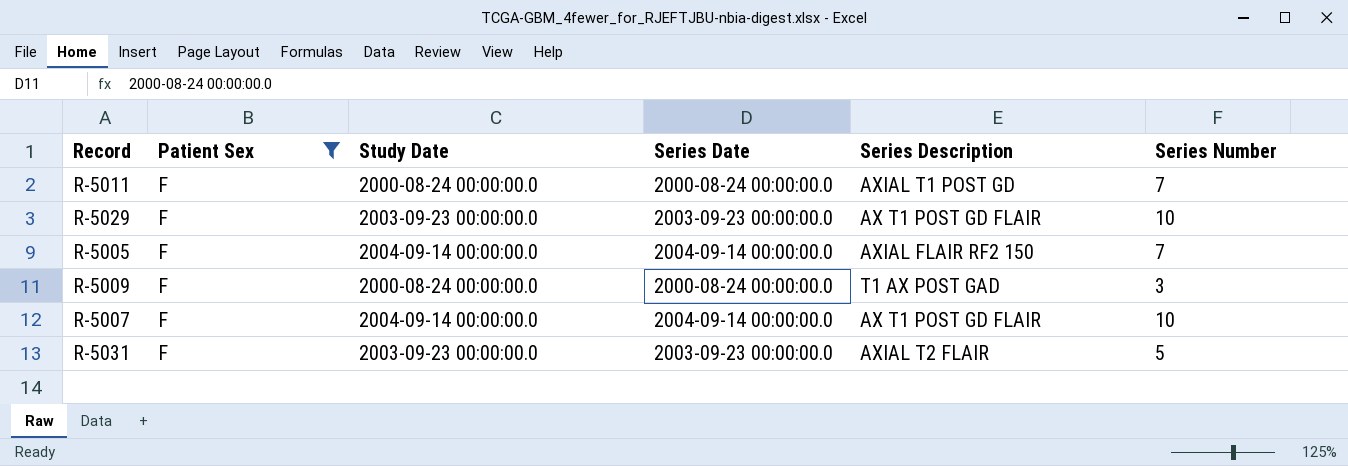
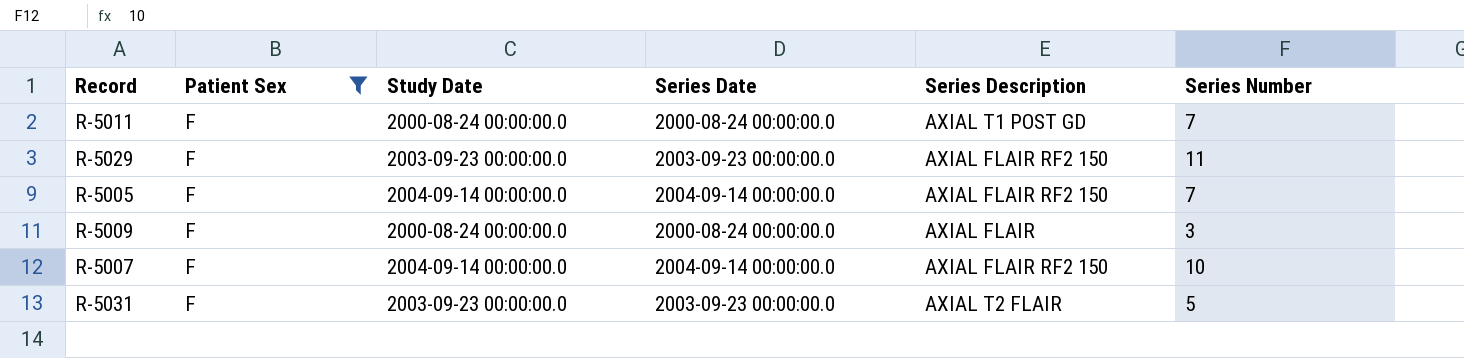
R-5029 | Series Description: AX T1 POST GD FLAIR -> AXIAL FLAIR RF2 150
R-5029 | Series Number: 10 -> 11
R-5009 | Series Description: T1 AX POST GAD -> AXIAL FLAIR
R-5007 | Series Description: AX T1 POST GD FLAIR -> AXIAL FLAIR RF2 150

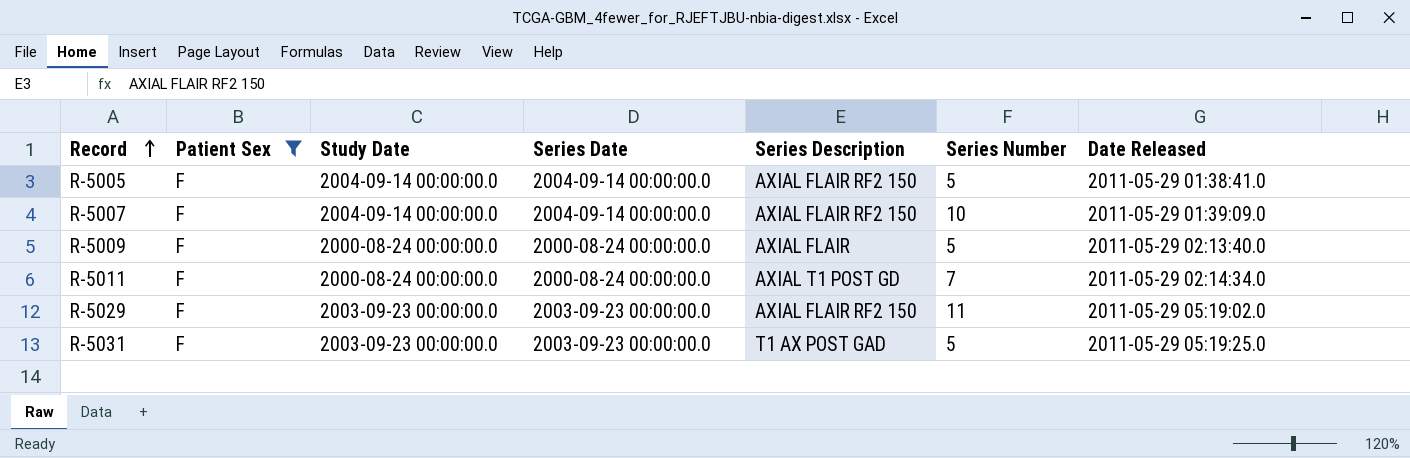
row order: none -> Record ascending
column Date Released | position: none -> 7
R-5005 | Series Number: 7 -> 5
R-5009 | Series Number: 3 -> 5
R-5031 | Series Description: AXIAL T2 FLAIR -> T1 AX POST GAD

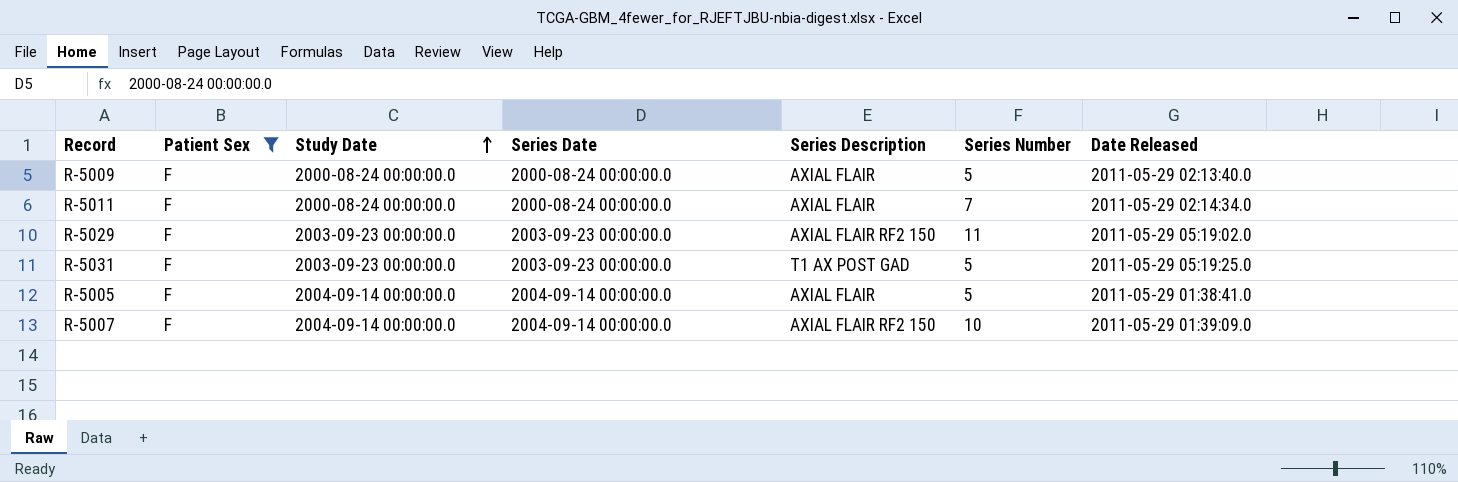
row order: Record ascending -> Study Date ascending
R-5011 | Series Description: AXIAL T1 POST GD -> AXIAL FLAIR
R-5005 | Series Description: AXIAL FLAIR RF2 150 -> AXIAL FLAIR

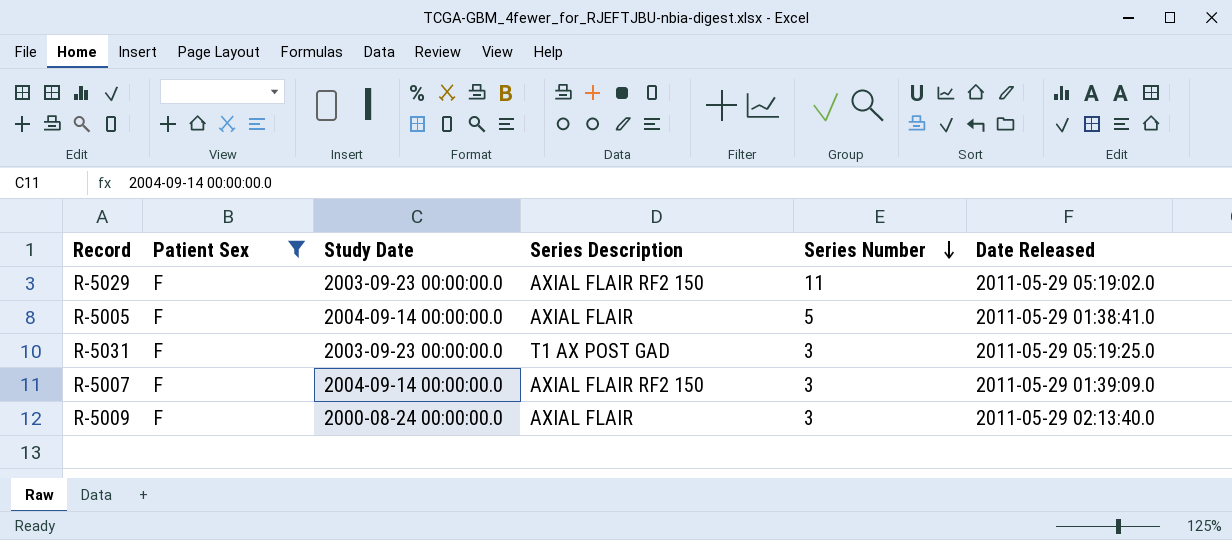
row order: Study Date ascending -> Series Number descending
column Series Date | position: 4 -> none
row R-5011: F | 2000-08-24 00:00:00.0 | 2000-08-24 00:00:00.0 | AXIAL FLAIR | 7 | 2011-05-29 02:14:34.0 -> none
R-5031 | Series Number: 5 -> 3
R-5007 | Series Number: 10 -> 3
R-5009 | Series Number: 5 -> 3

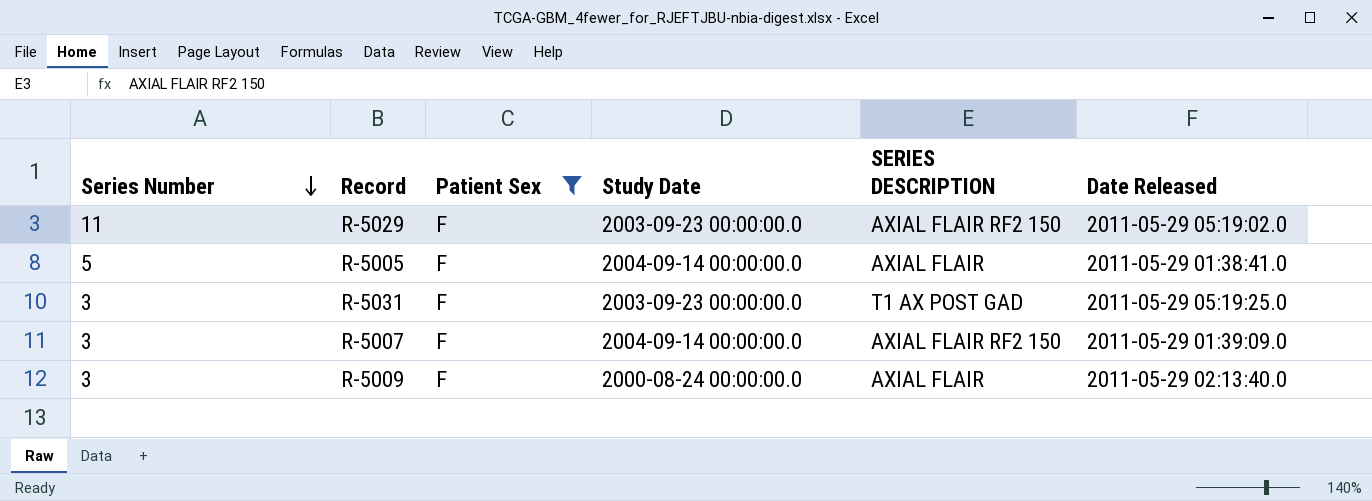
column Series Number | position: 5 -> 1
column name: Series Description -> SERIES DESCRIPTION

